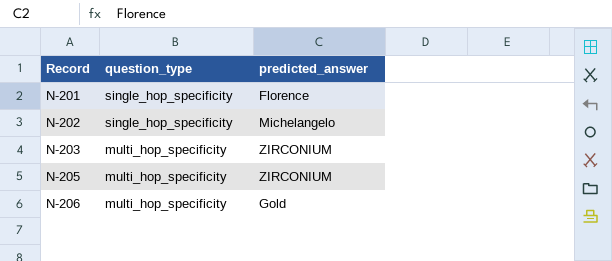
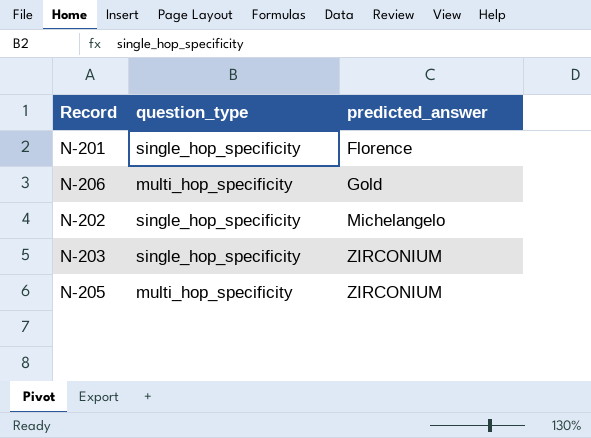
row order: Record ascending -> predicted_answer ascending
N-203 | question_type: multi_hop_specificity -> single_hop_specificity

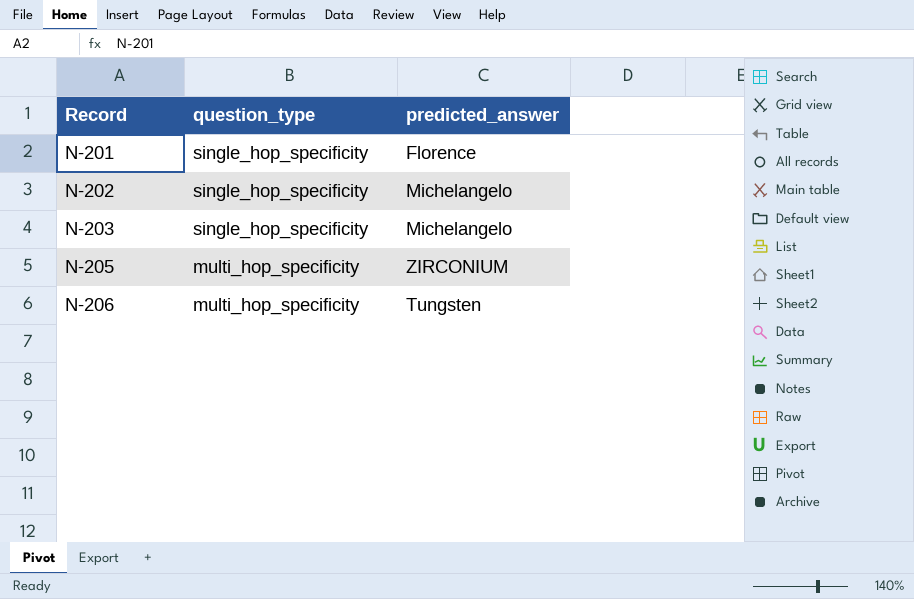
row order: predicted_answer ascending -> Record ascending
N-203 | predicted_answer: ZIRCONIUM -> Michelangelo
N-206 | predicted_answer: Gold -> Tungsten

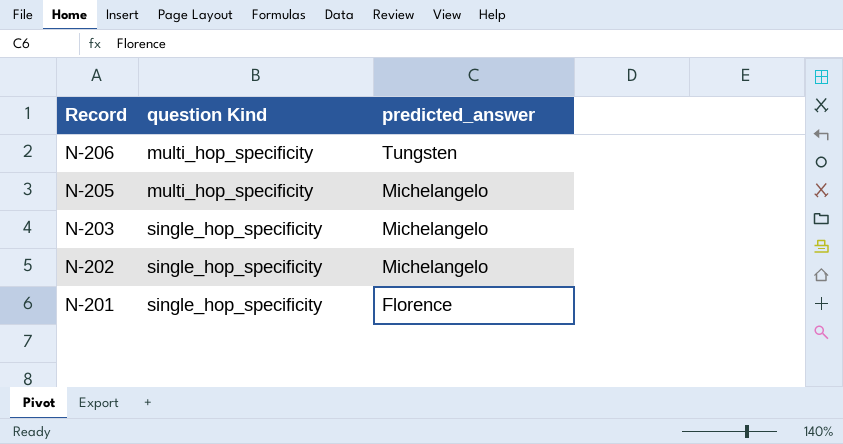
row order: Record ascending -> Record descending
column name: question_type -> question Kind
N-205 | predicted_answer: ZIRCONIUM -> Michelangelo

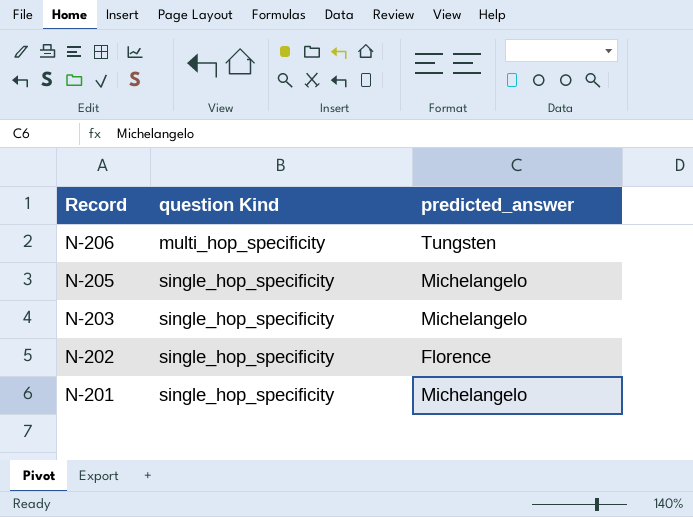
N-205 | question Kind: multi_hop_specificity -> single_hop_specificity
N-202 | predicted_answer: Michelangelo -> Florence
N-201 | predicted_answer: Florence -> Michelangelo

